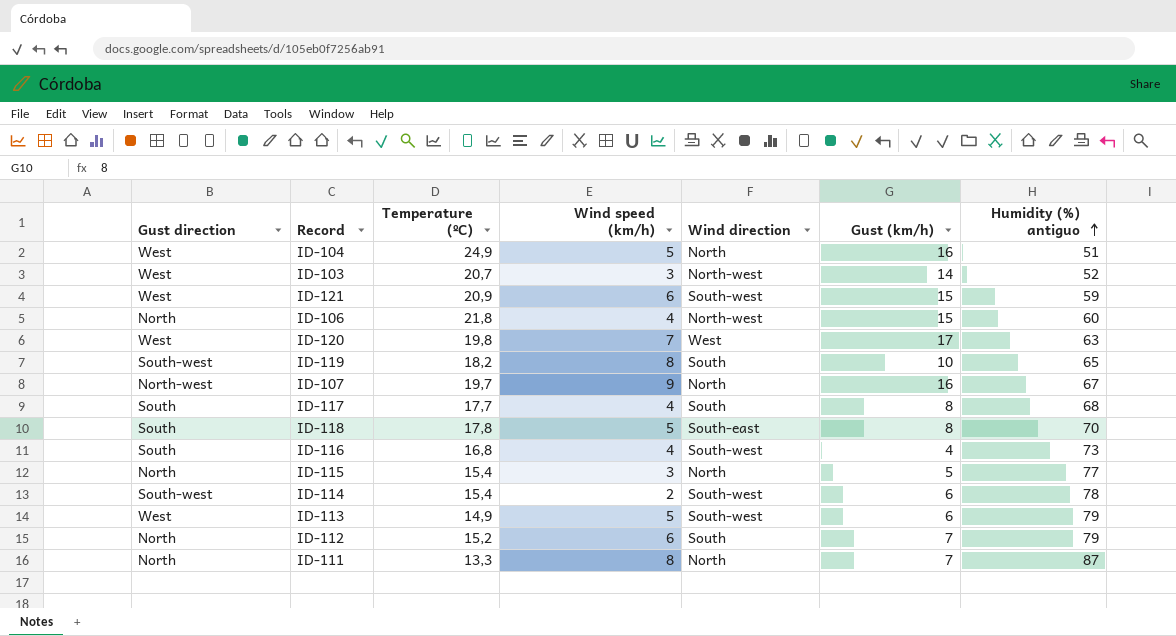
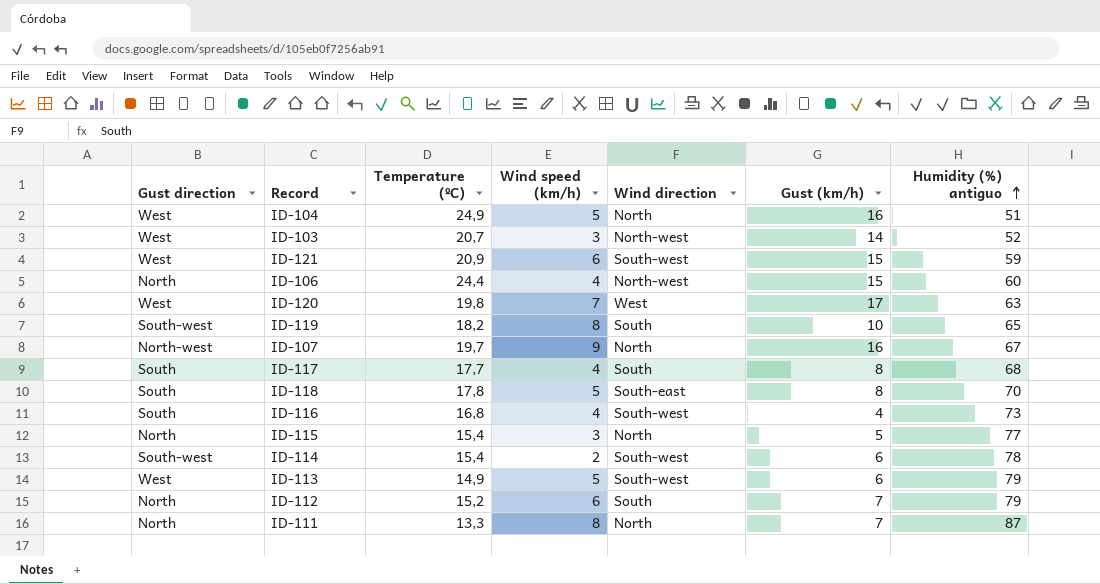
ID-106 | Temperature (ºC): 21,8 -> 24,4

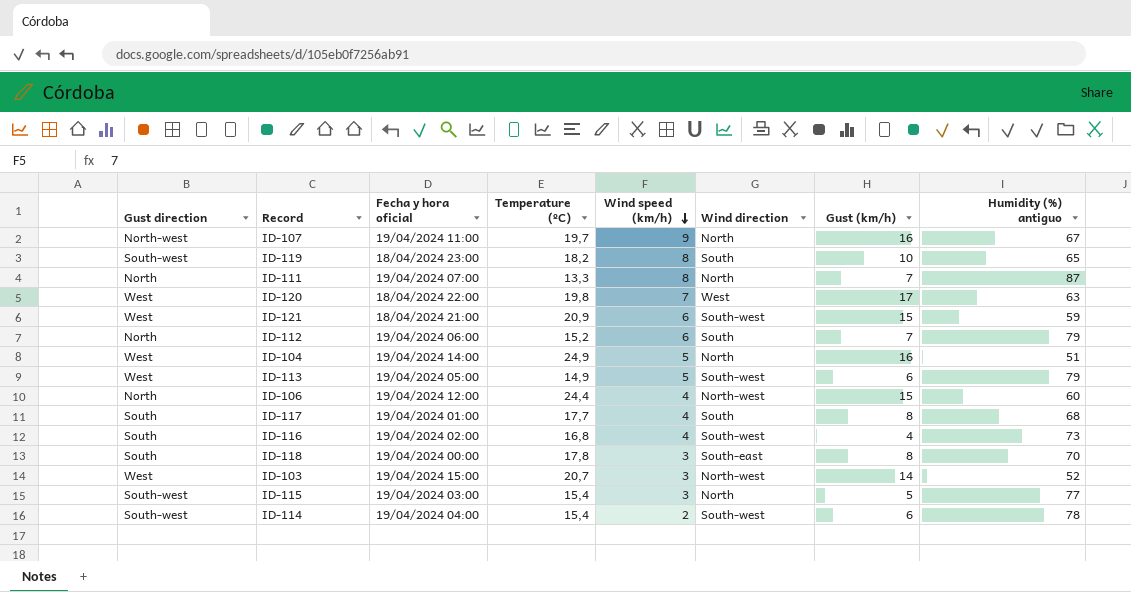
row order: Humidity (%) antiguo ascending -> Wind speed (km/h) descending
column Fecha y hora oficial | position: none -> 3
ID-118 | Wind speed (km/h): 5 -> 3
ID-115 | Gust direction: North -> South-west

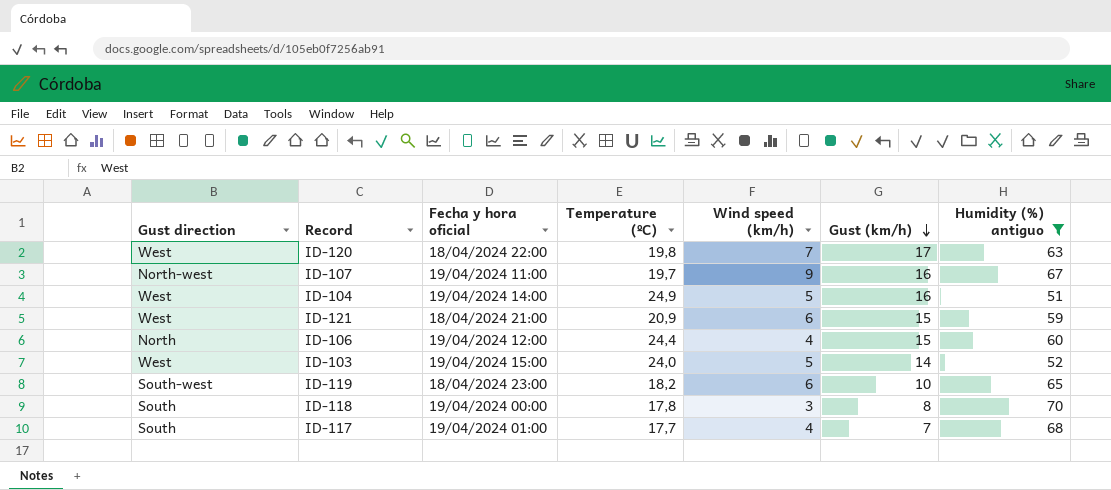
filter: none -> Humidity (%) antiguo <= 70
row order: Wind speed (km/h) descending -> Gust (km/h) descending
column Wind direction | position: 6 -> none
ID-103 | Temperature (ºC): 20,7 -> 24,0
ID-103 | Wind speed (km/h): 3 -> 5
ID-119 | Wind speed (km/h): 8 -> 6
ID-117 | Gust (km/h): 8 -> 7

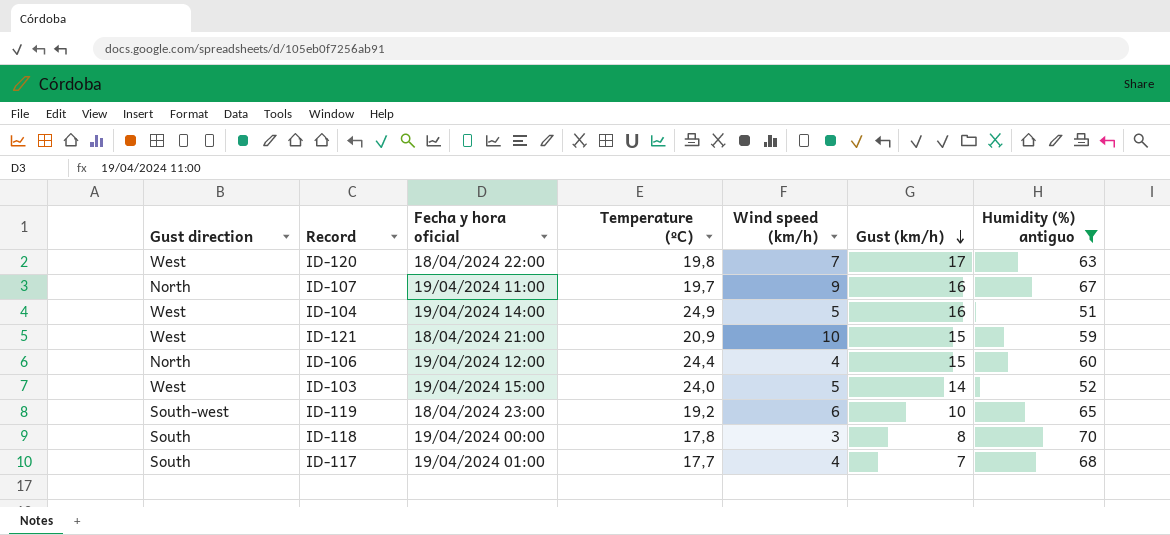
ID-107 | Gust direction: North-west -> North
ID-121 | Wind speed (km/h): 6 -> 10
ID-119 | Temperature (ºC): 18,2 -> 19,2

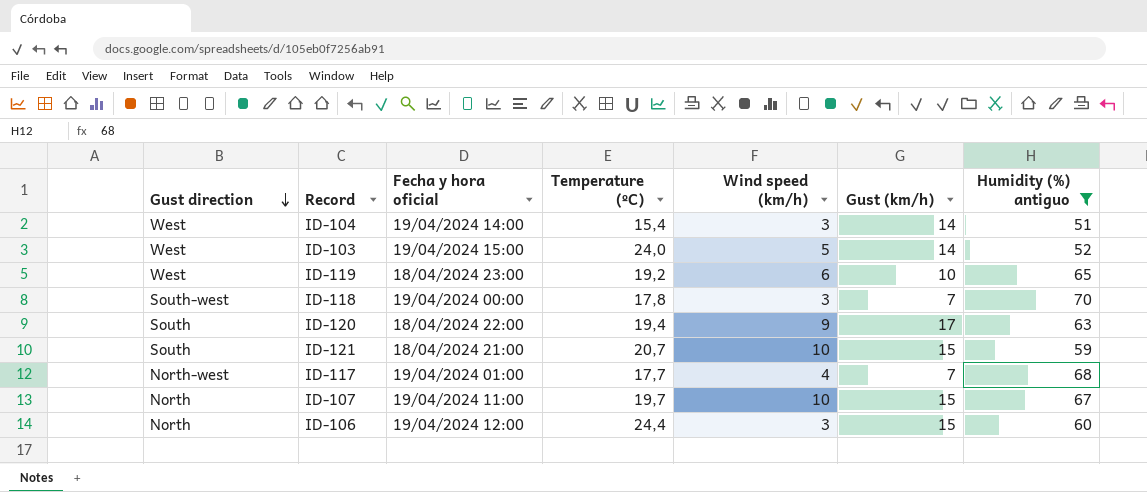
row order: Gust (km/h) descending -> Gust direction descending
ID-104 | Temperature (ºC): 24,9 -> 15,4
ID-104 | Wind speed (km/h): 5 -> 3
ID-104 | Gust (km/h): 16 -> 14
ID-119 | Gust direction: South-west -> West
ID-118 | Gust direction: South -> South-west
ID-118 | Gust (km/h): 8 -> 7
ID-120 | Gust direction: West -> South
ID-120 | Temperature (ºC): 19,8 -> 19,4
ID-120 | Wind speed (km/h): 7 -> 9
ID-121 | Gust direction: West -> South
ID-121 | Temperature (ºC): 20,9 -> 20,7
ID-117 | Gust direction: South -> North-west
ID-107 | Wind speed (km/h): 9 -> 10
ID-107 | Gust (km/h): 16 -> 15
ID-106 | Wind speed (km/h): 4 -> 3

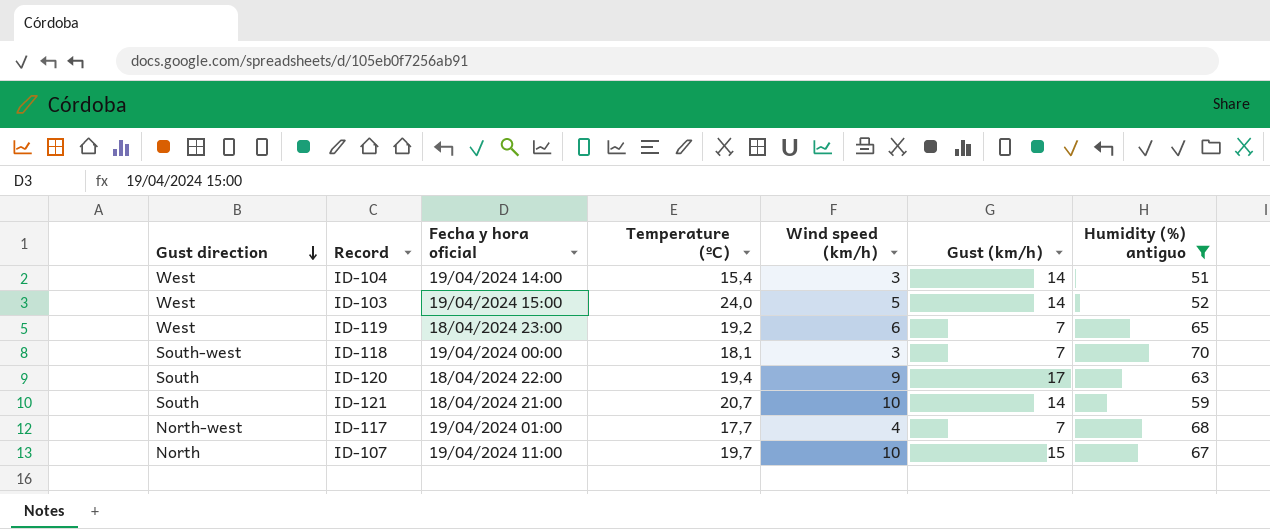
row ID-106: North | 19/04/2024 12:00 | 24,4 | 3 | 15 | 60 -> none
ID-119 | Gust (km/h): 10 -> 7
ID-118 | Temperature (ºC): 17,8 -> 18,1
ID-121 | Gust (km/h): 15 -> 14

